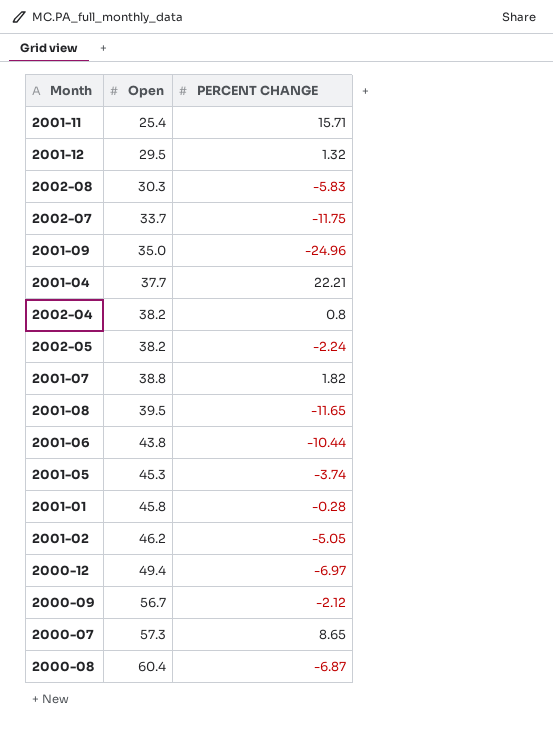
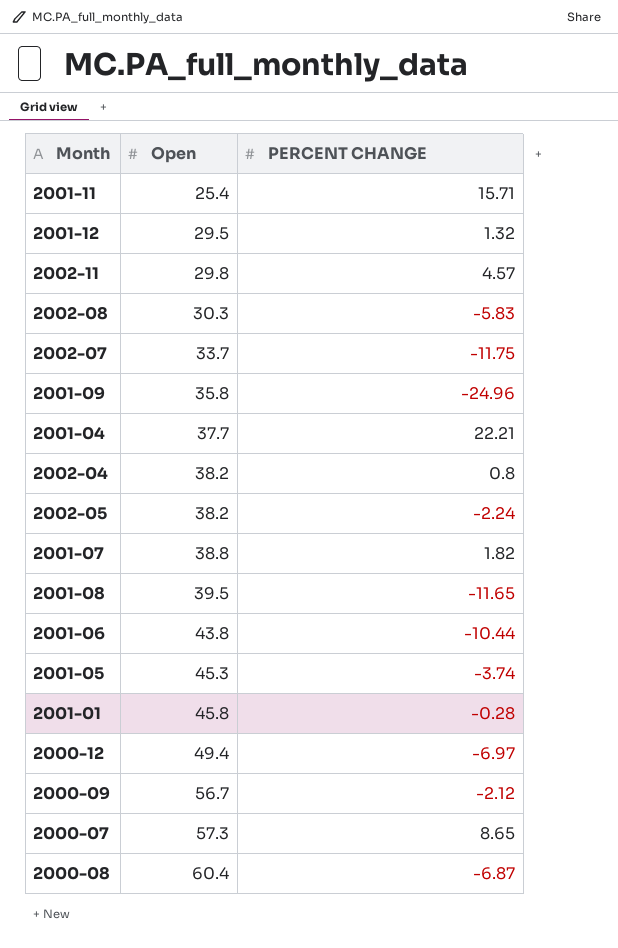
row 2001-02: 46.2 | -5.05 -> none
row 2002-11: none -> 29.8 | 4.57
2001-09 | Open: 35.0 -> 35.8

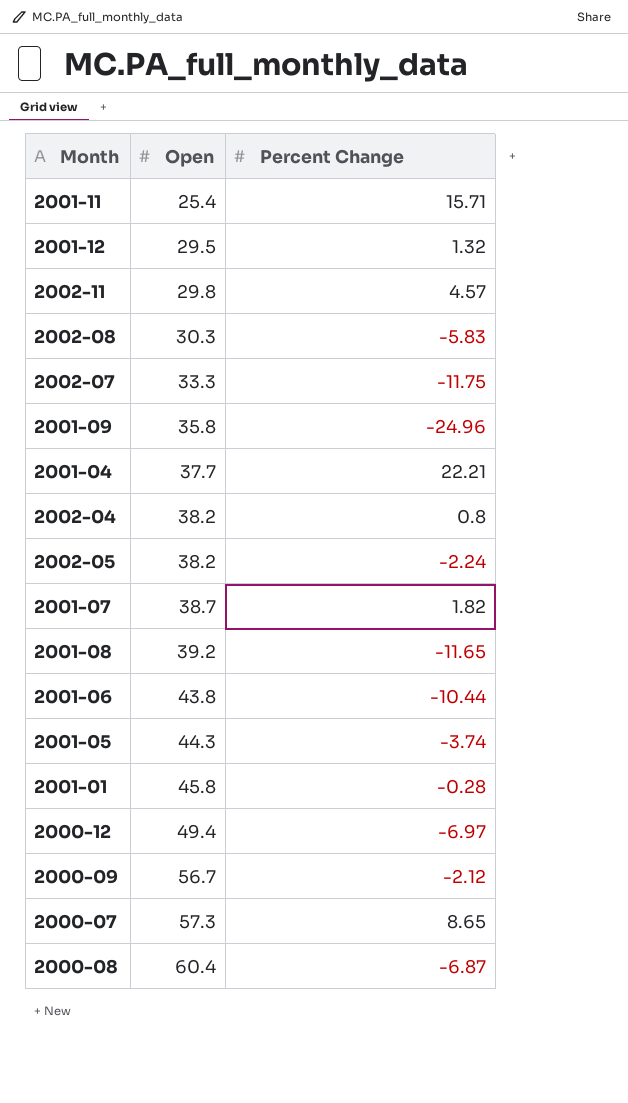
column name: PERCENT CHANGE -> Percent Change
2002-07 | Open: 33.7 -> 33.3
2001-07 | Open: 38.8 -> 38.7
2001-08 | Open: 39.5 -> 39.2
2001-05 | Open: 45.3 -> 44.3

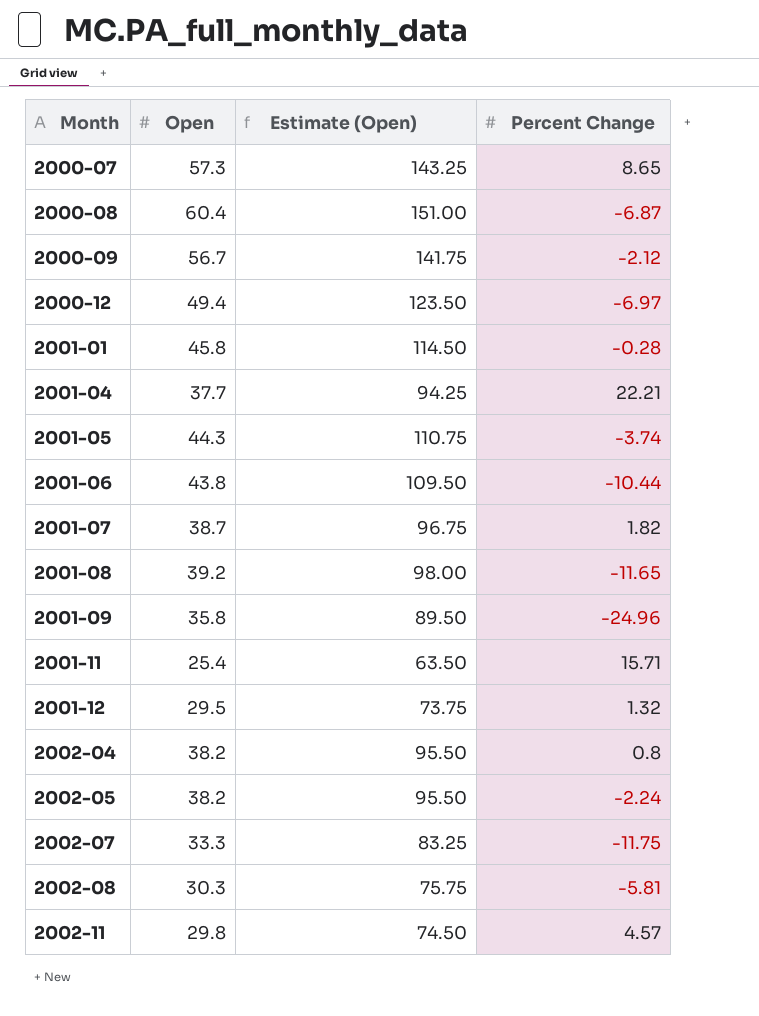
row order: Open ascending -> Month ascending
column Estimate (Open) | formula: none -> [Open] * 2.5
2002-08 | Percent Change: -5.83 -> -5.81

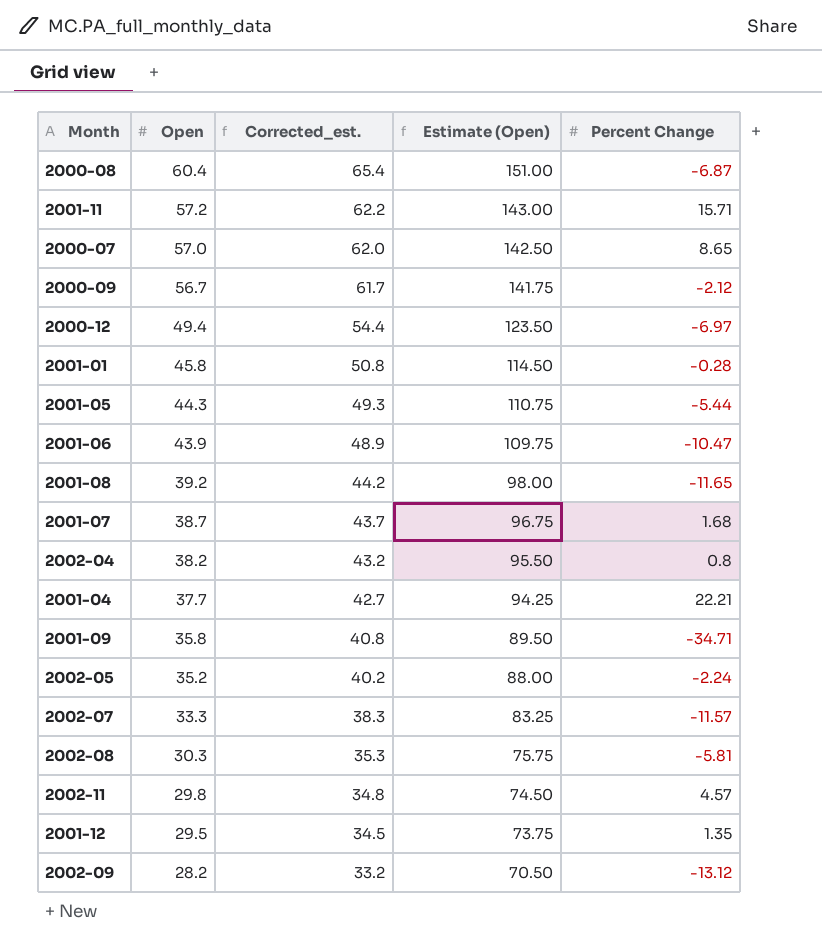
row order: Month ascending -> Open descending
column Corrected_est. | formula: none -> [Open] + 5
2001-11 | Open: 25.4 -> 57.2
2001-11 | Estimate (Open): 63.50 -> 143.00
2000-07 | Open: 57.3 -> 57.0
2000-07 | Estimate (Open): 143.25 -> 142.50
2001-05 | Percent Change: -3.74 -> -5.44
2001-06 | Open: 43.8 -> 43.9
2001-06 | Estimate (Open): 109.50 -> 109.75
2001-06 | Percent Change: -10.44 -> -10.47
2001-07 | Percent Change: 1.82 -> 1.68
2001-09 | Percent Change: -24.96 -> -34.71
2002-05 | Open: 38.2 -> 35.2
2002-05 | Estimate (Open): 95.50 -> 88.00
2002-07 | Percent Change: -11.75 -> -11.57
2001-12 | Percent Change: 1.32 -> 1.35
row 2002-09: none -> 28.2 | 33.2 | 70.50 | -13.12

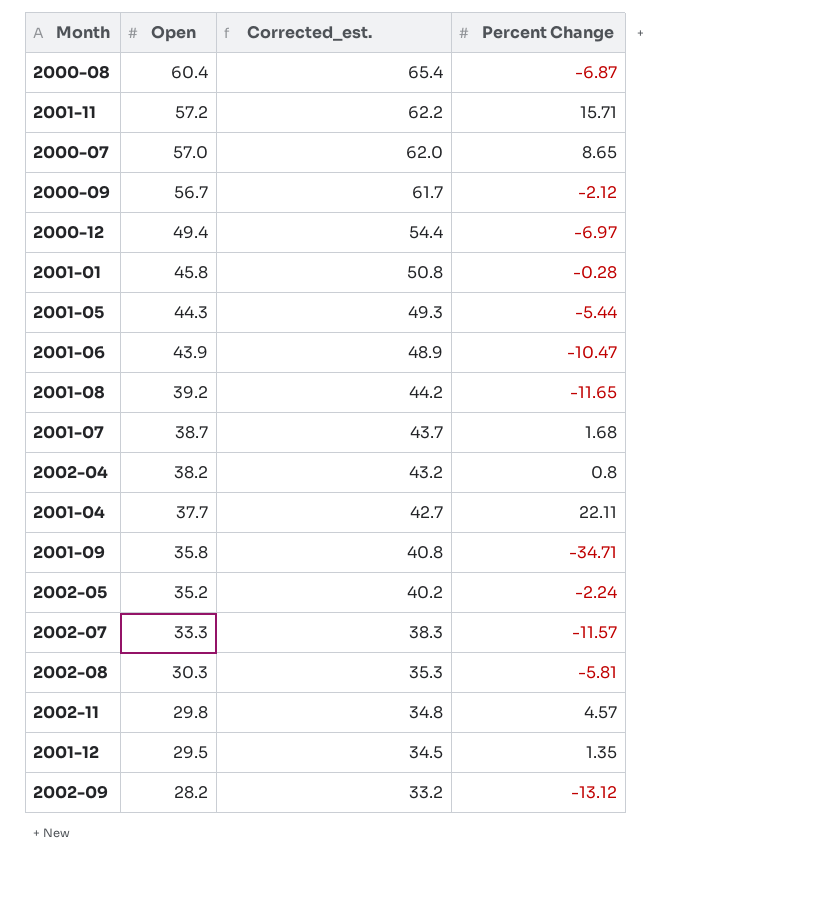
column Estimate (Open) | formula: [Open] * 2.5 -> none
2001-04 | Percent Change: 22.21 -> 22.11

